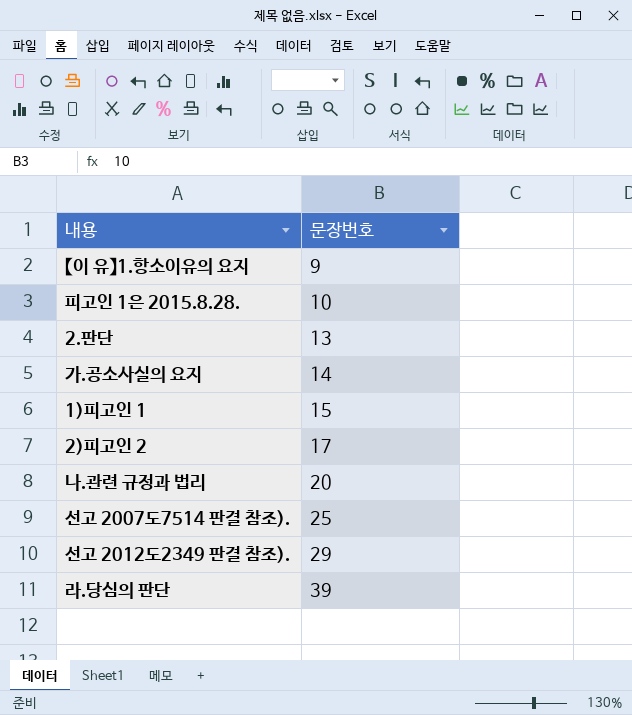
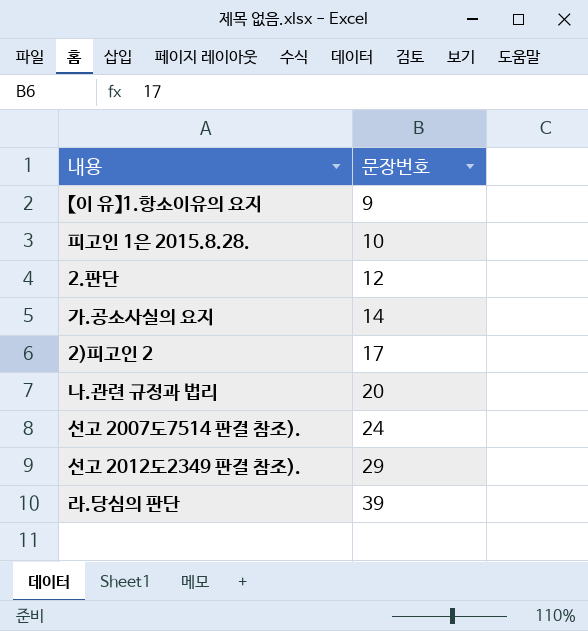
row 1)피고인 1: 15 -> none
2.판단 | 문장번호: 13 -> 12
선고 2007도7514 판결 참조). | 문장번호: 25 -> 24

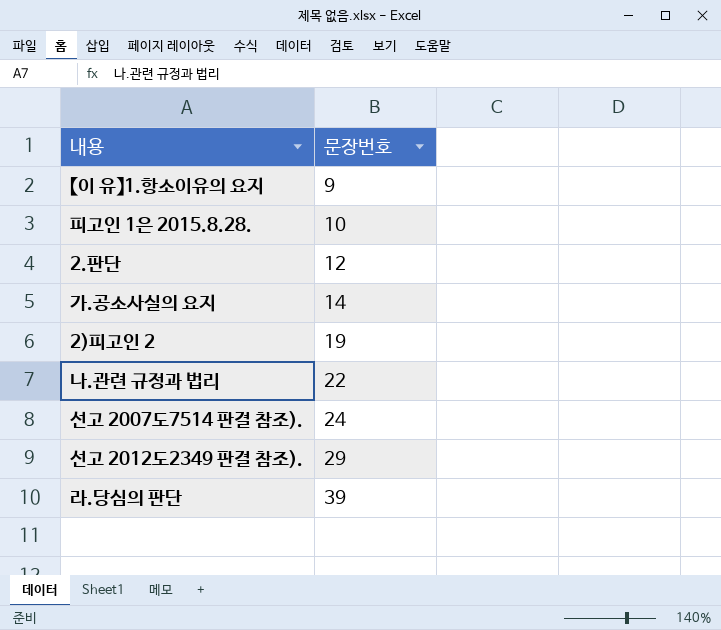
2)피고인 2 | 문장번호: 17 -> 19
나.관련 규정과 법리 | 문장번호: 20 -> 22

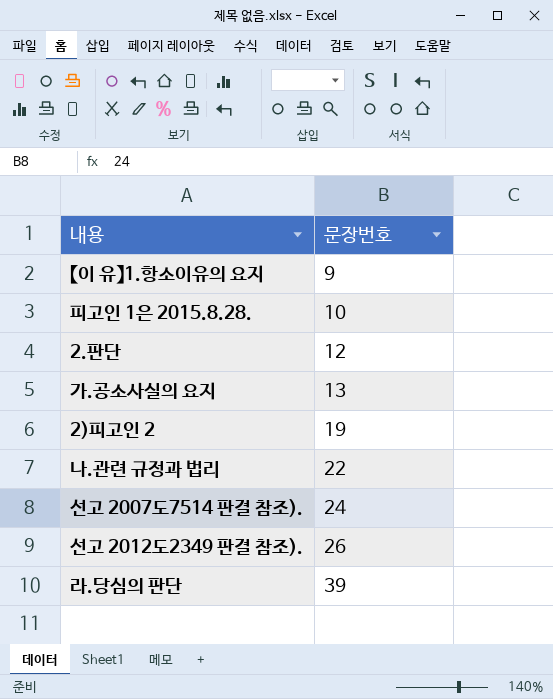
가.공소사실의 요지 | 문장번호: 14 -> 13
선고 2012도2349 판결 참조). | 문장번호: 29 -> 26

